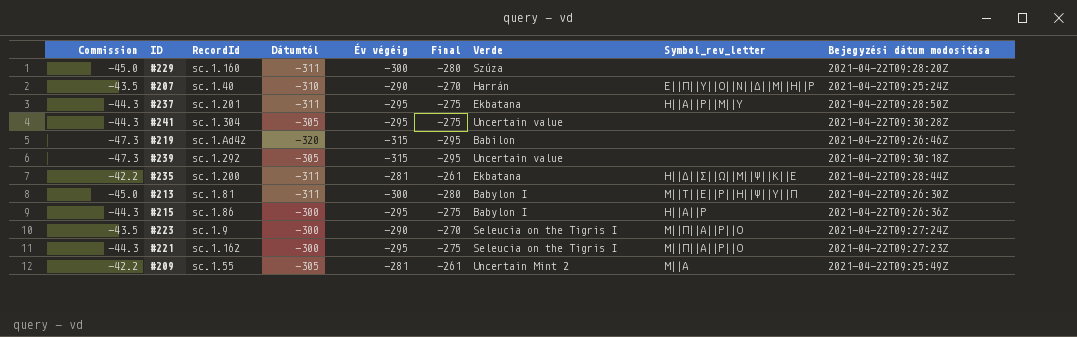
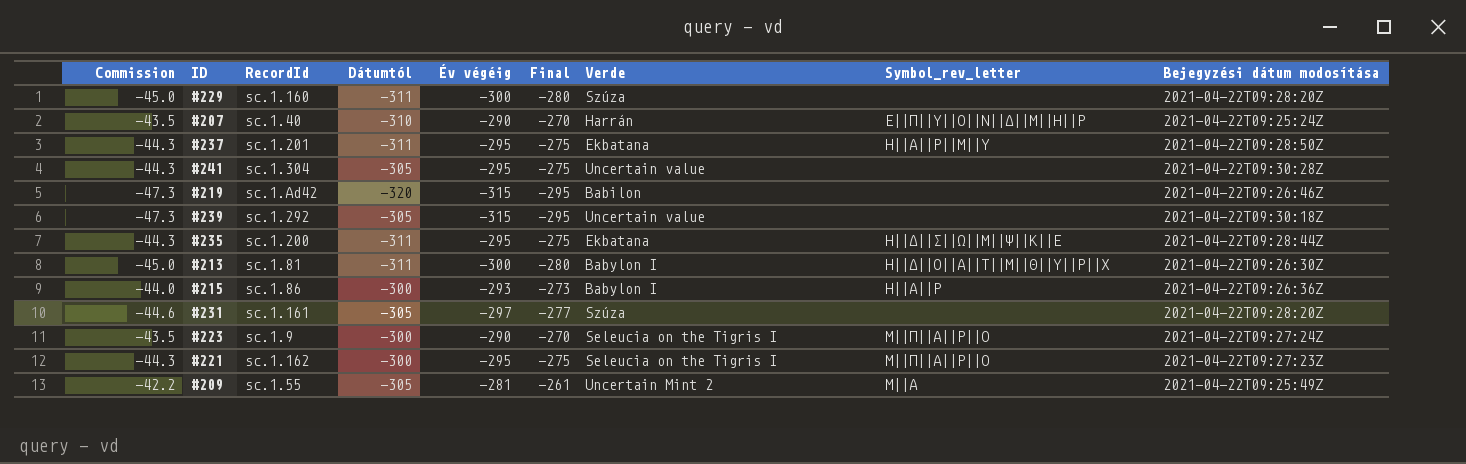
#235 | Commission: -42.2 -> -44.3
#235 | Év végéig: -281 -> -295
#235 | Final: -261 -> -275
#213 | Symbol_rev_letter: Μ||Τ||Ε||Ρ||Η||Ψ||Υ||Π -> Η||Δ||Ο||Α||Τ||Μ||Θ||Υ||Ρ||Χ
#215 | Commission: -44.3 -> -44.0
#215 | Év végéig: -295 -> -293
#215 | Final: -275 -> -273
row #231: none -> -44.6 | sc.1.161 | -305 | -297 | -277 | Szúza | none | 2021-04-22T09:28:20Z

